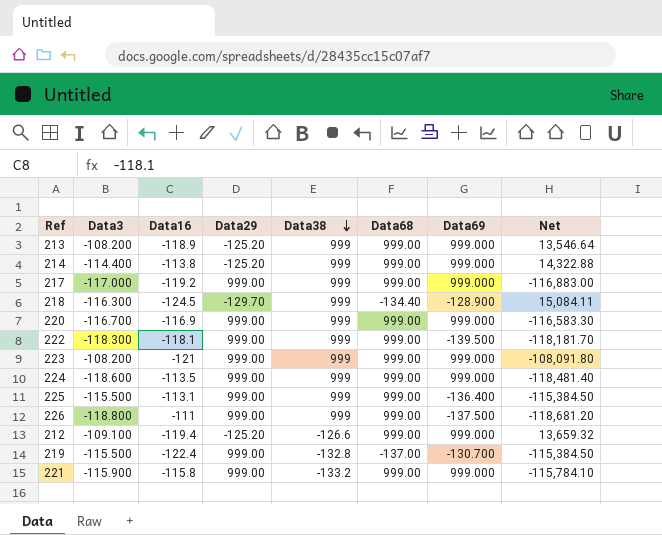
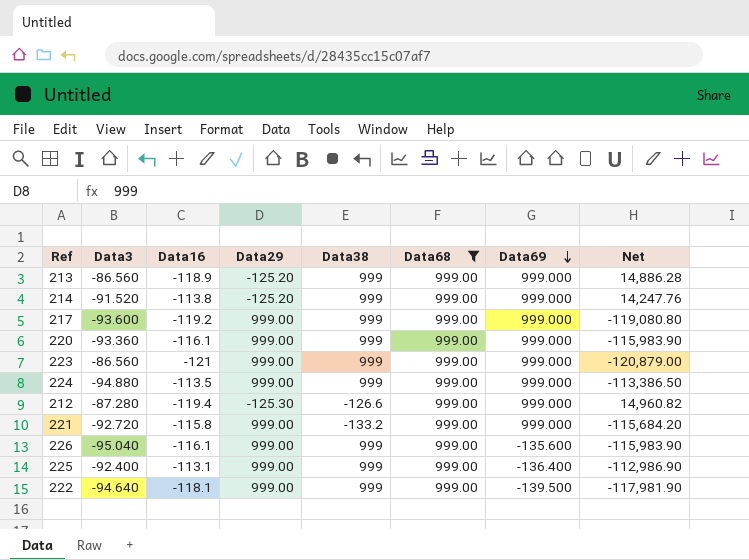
filter: none -> Data68 = 999.00
row order: Data38 descending -> Data69 descending
column Net | formula: [Data3] * [Data29] -> [Data16] * [Data29]
213 | Data3: -108.200 -> -86.560
214 | Data3: -114.400 -> -91.520
217 | Data3: -117.000 -> -93.600
220 | Data3: -116.700 -> -93.360
220 | Data16: -116.9 -> -116.1
223 | Data3: -108.200 -> -86.560
224 | Data3: -118.600 -> -94.880
212 | Data3: -109.100 -> -87.280
212 | Data29: -125.20 -> -125.30
221 | Data3: -115.900 -> -92.720
226 | Data3: -118.800 -> -95.040
226 | Data16: -111 -> -116.1
226 | Data69: -137.500 -> -135.600
225 | Data3: -115.500 -> -92.400
222 | Data3: -118.300 -> -94.640

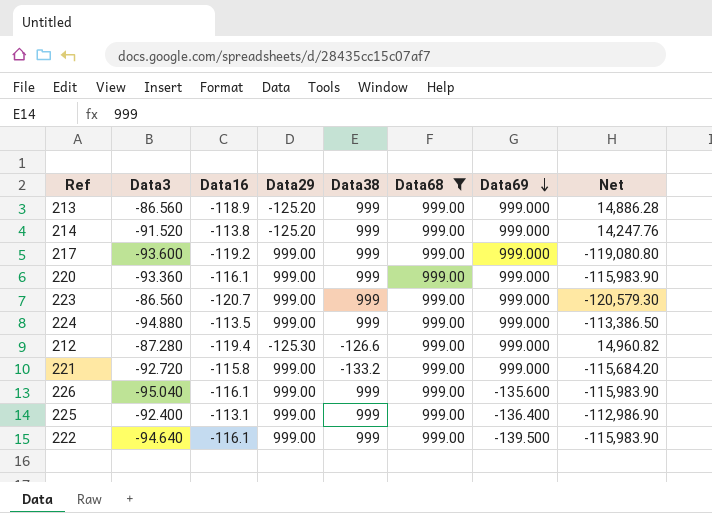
223 | Data16: -121 -> -120.7
223 | Net: -120,879.00 -> -120,579.30
222 | Data16: -118.1 -> -116.1
222 | Net: -117,981.90 -> -115,983.90

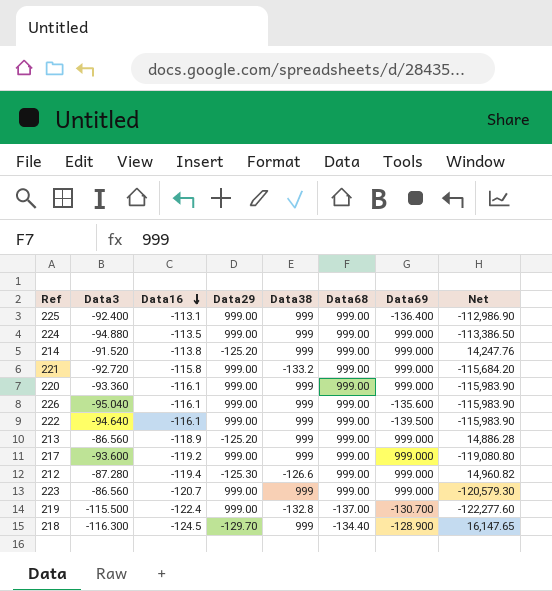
filter: Data68 = 999.00 -> none
row order: Data69 descending -> Data16 descending

